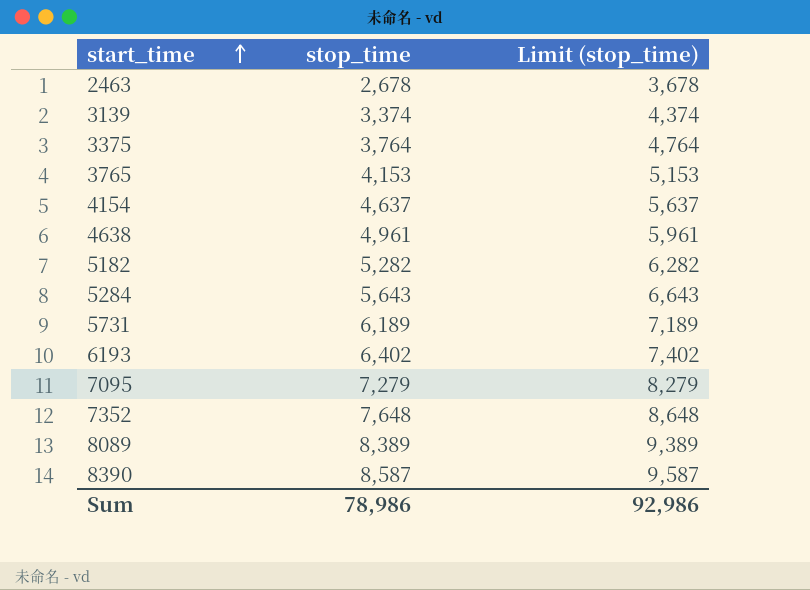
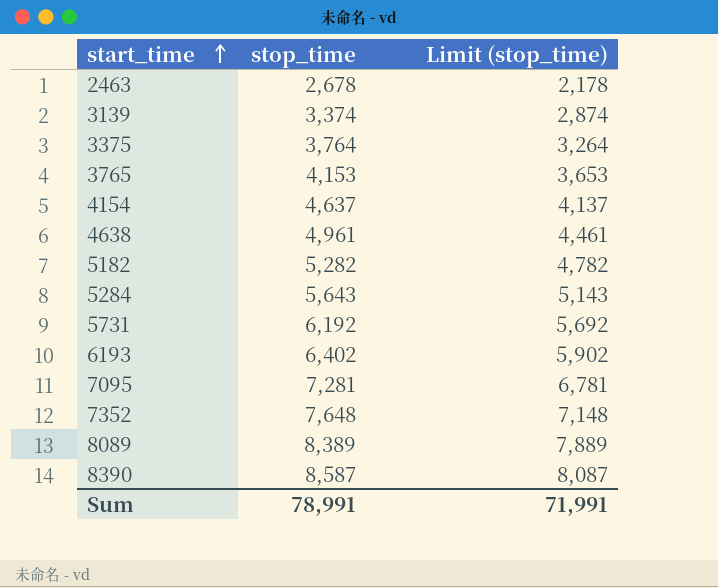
column Limit (stop_time) | formula: [stop_time] + 1000 -> [stop_time] - 500
5731 | stop_time: 6,189 -> 6,192
7095 | stop_time: 7,279 -> 7,281
Sum | stop_time: 78,986 -> 78,991
Sum | Limit (stop_time): 92,986 -> 71,991

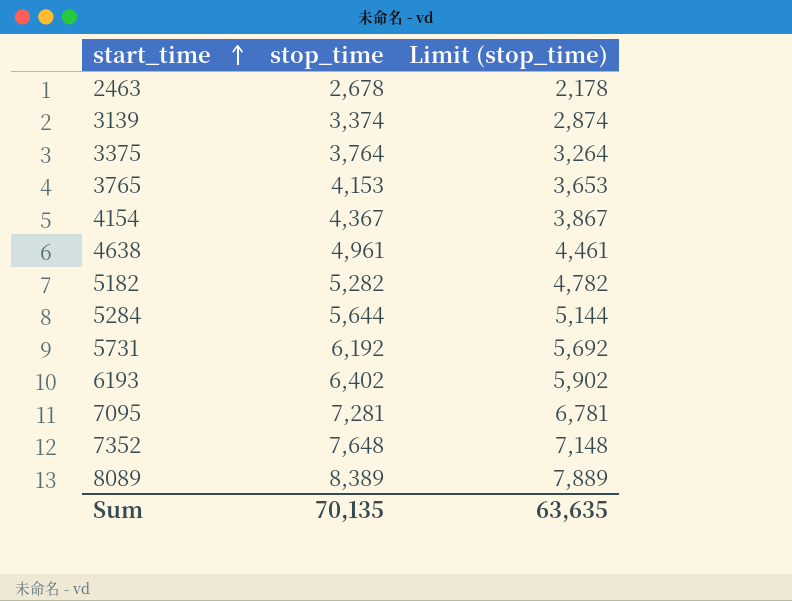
row 8390: 8,587 | 8,087 -> none
4154 | stop_time: 4,637 -> 4,367
4154 | Limit (stop_time): 4,137 -> 3,867
5284 | stop_time: 5,643 -> 5,644
5284 | Limit (stop_time): 5,143 -> 5,144
Sum | stop_time: 78,991 -> 70,135
Sum | Limit (stop_time): 71,991 -> 63,635

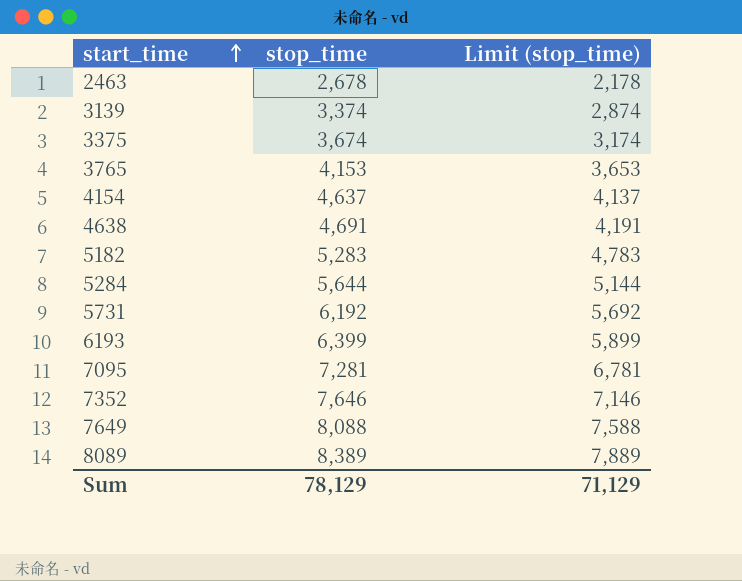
3375 | stop_time: 3,764 -> 3,674
3375 | Limit (stop_time): 3,264 -> 3,174
4154 | stop_time: 4,367 -> 4,637
4154 | Limit (stop_time): 3,867 -> 4,137
4638 | stop_time: 4,961 -> 4,691
4638 | Limit (stop_time): 4,461 -> 4,191
5182 | stop_time: 5,282 -> 5,283
5182 | Limit (stop_time): 4,782 -> 4,783
6193 | stop_time: 6,402 -> 6,399
6193 | Limit (stop_time): 5,902 -> 5,899
7352 | stop_time: 7,648 -> 7,646
7352 | Limit (stop_time): 7,148 -> 7,146
row 7649: none -> 8,088 | 7,588
Sum | stop_time: 70,135 -> 78,129
Sum | Limit (stop_time): 63,635 -> 71,129

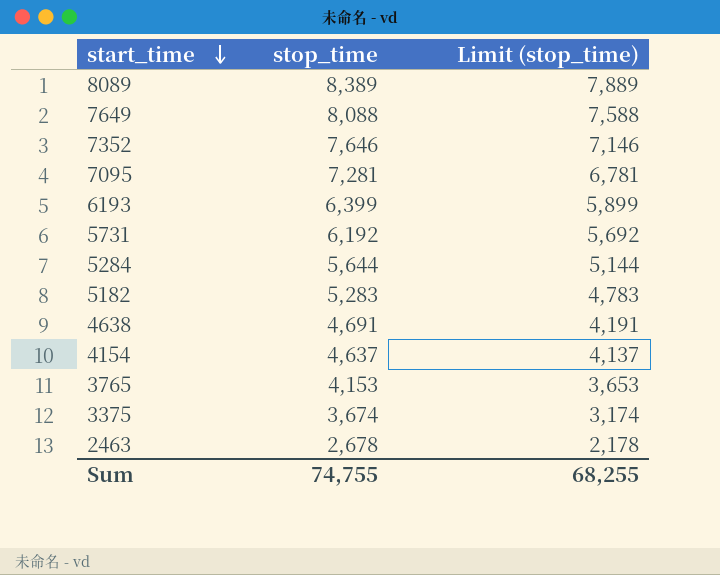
row order: start_time ascending -> start_time descending
row 3139: 3,374 | 2,874 -> none
Sum | stop_time: 78,129 -> 74,755
Sum | Limit (stop_time): 71,129 -> 68,255

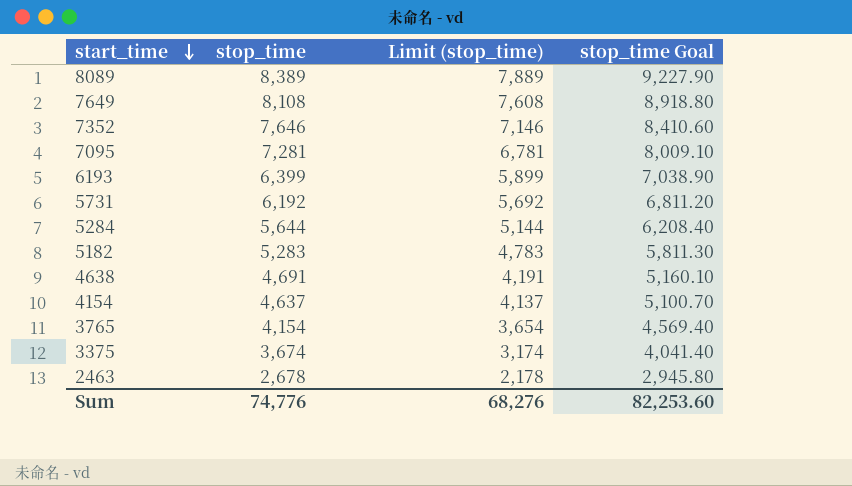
column stop_time Goal | formula: none -> [stop_time] * 1.1
7649 | stop_time: 8,088 -> 8,108
7649 | Limit (stop_time): 7,588 -> 7,608
3765 | stop_time: 4,153 -> 4,154
3765 | Limit (stop_time): 3,653 -> 3,654
Sum | stop_time: 74,755 -> 74,776
Sum | Limit (stop_time): 68,255 -> 68,276

